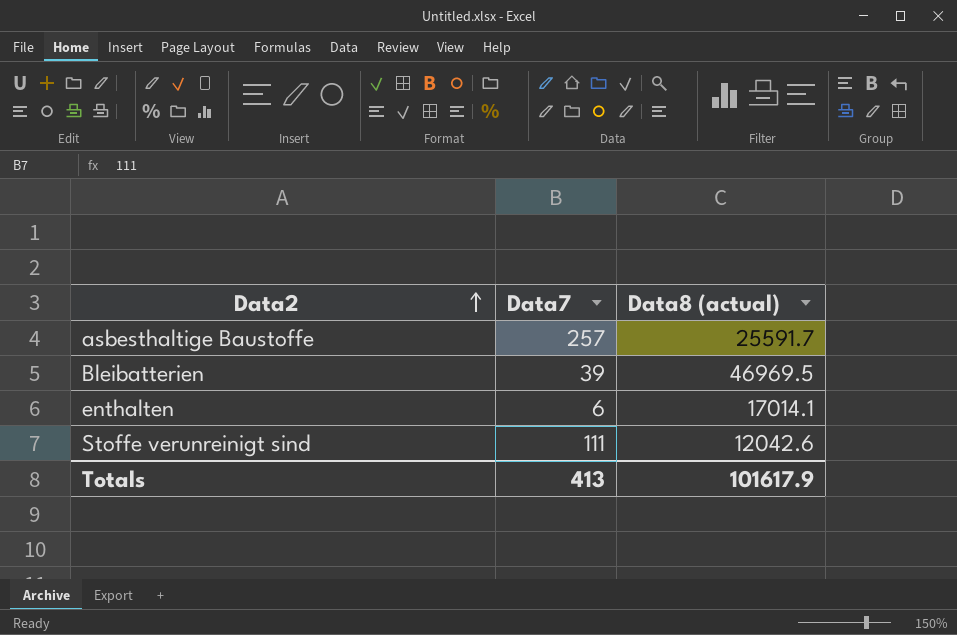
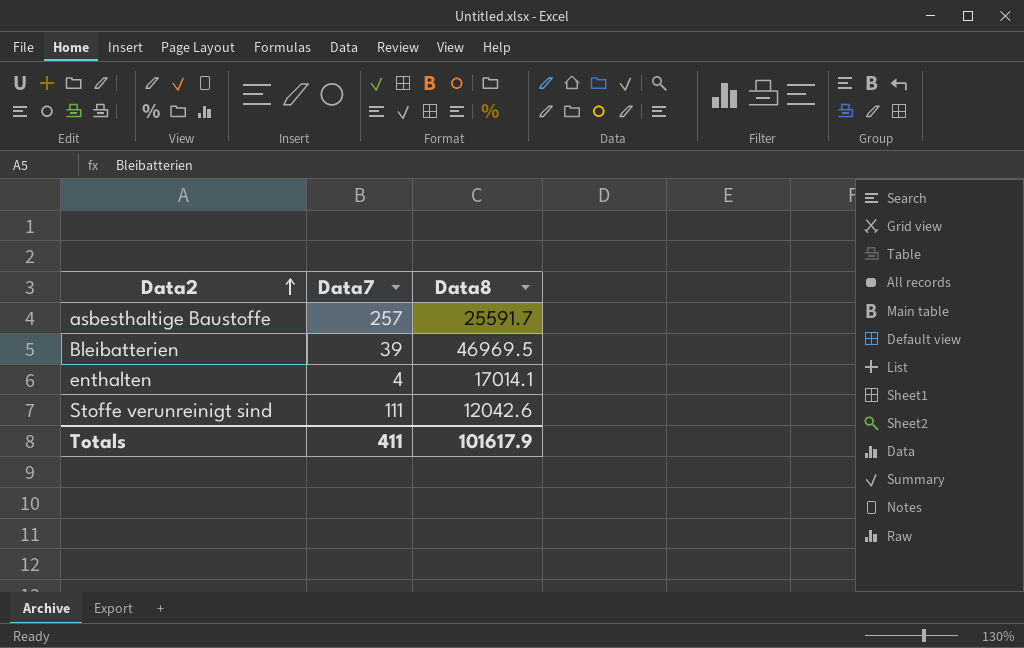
column name: Data8 (actual) -> Data8
enthalten | Data7: 6 -> 4
Totals | Data7: 413 -> 411

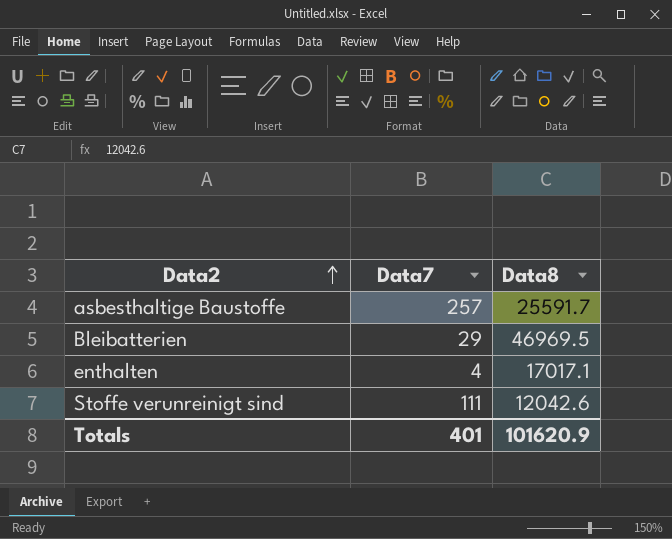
Bleibatterien | Data7: 39 -> 29
enthalten | Data8: 17014.1 -> 17017.1
Totals | Data7: 411 -> 401
Totals | Data8: 101617.9 -> 101620.9

